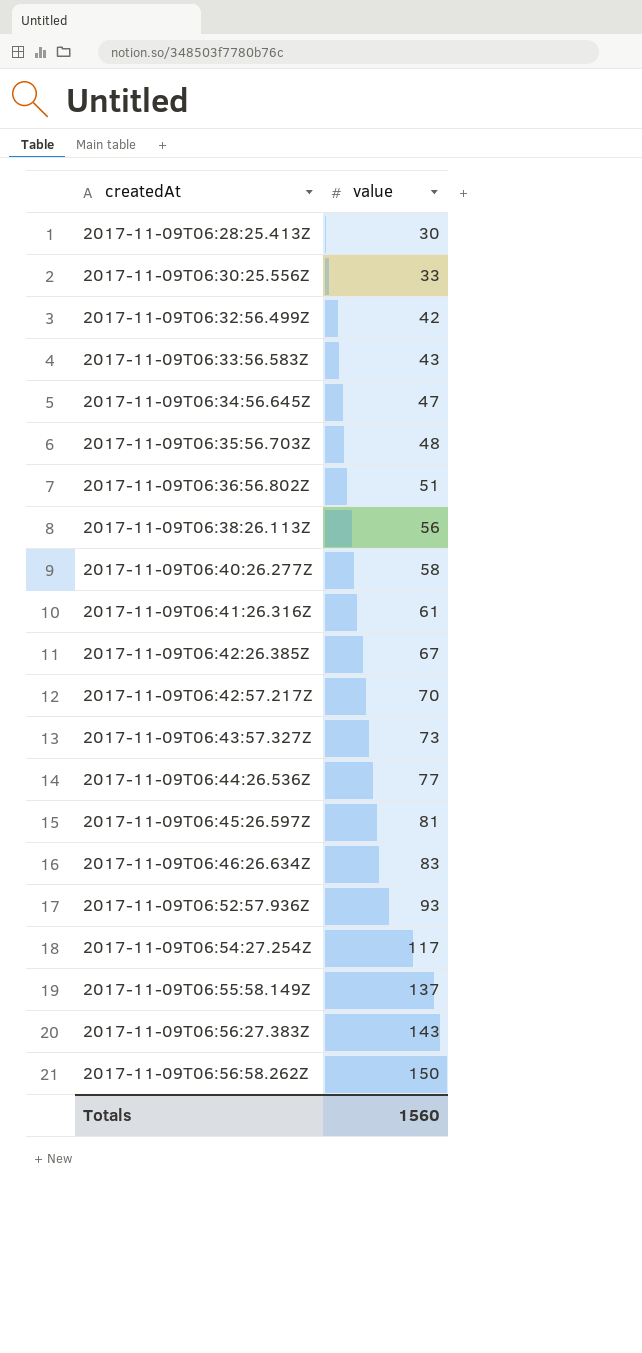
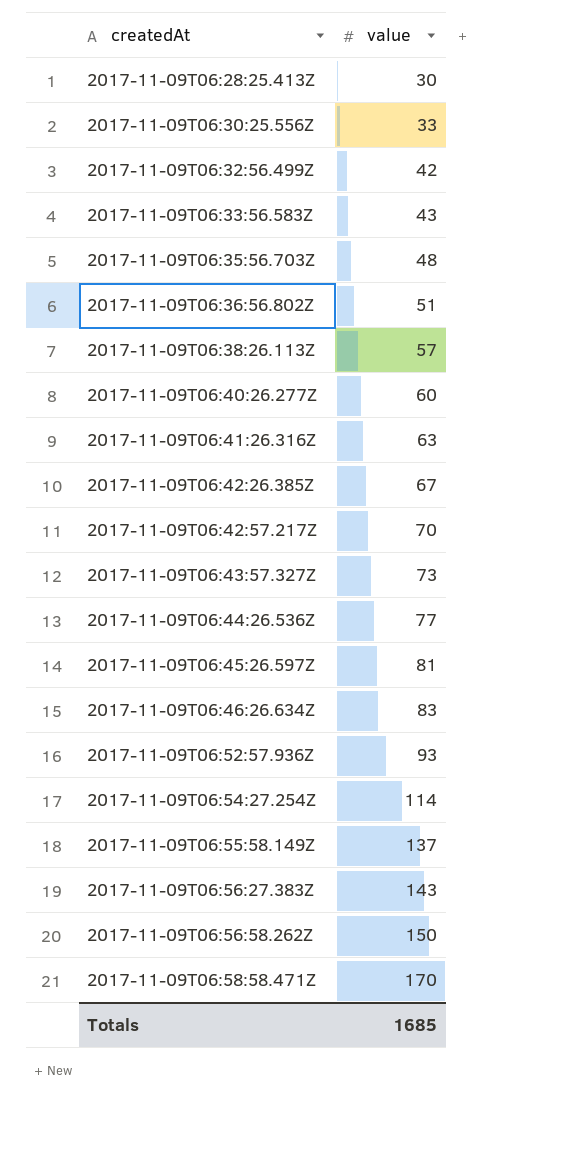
row 2017-11-09T06:34:56.645Z: 47 -> none
2017-11-09T06:38:26.113Z | value: 56 -> 57
2017-11-09T06:40:26.277Z | value: 58 -> 60
2017-11-09T06:41:26.316Z | value: 61 -> 63
2017-11-09T06:54:27.254Z | value: 117 -> 114
row 2017-11-09T06:58:58.471Z: none -> 170
Totals | value: 1560 -> 1685

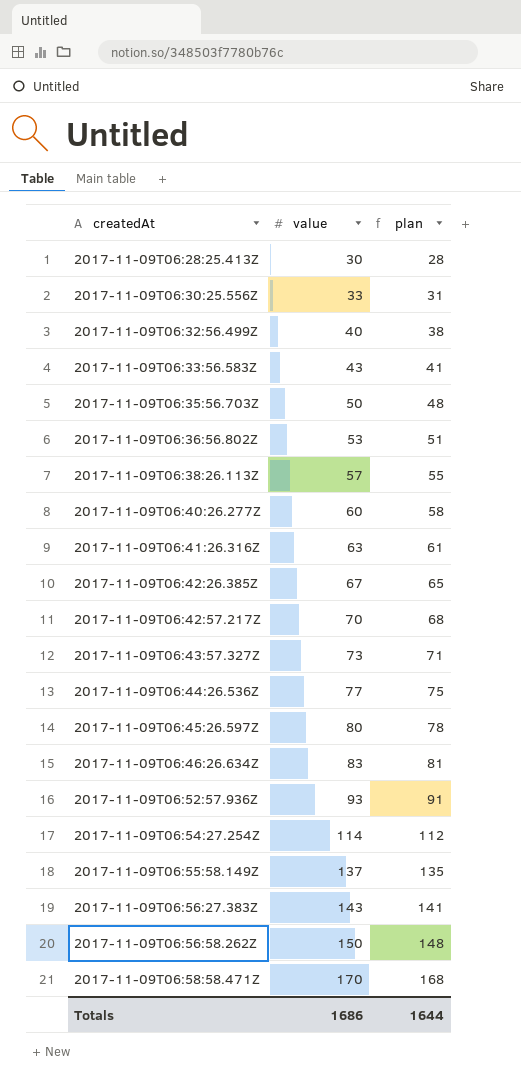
column plan | formula: none -> [value] - 2
2017-11-09T06:32:56.499Z | value: 42 -> 40
2017-11-09T06:35:56.703Z | value: 48 -> 50
2017-11-09T06:36:56.802Z | value: 51 -> 53
2017-11-09T06:45:26.597Z | value: 81 -> 80
Totals | value: 1685 -> 1686

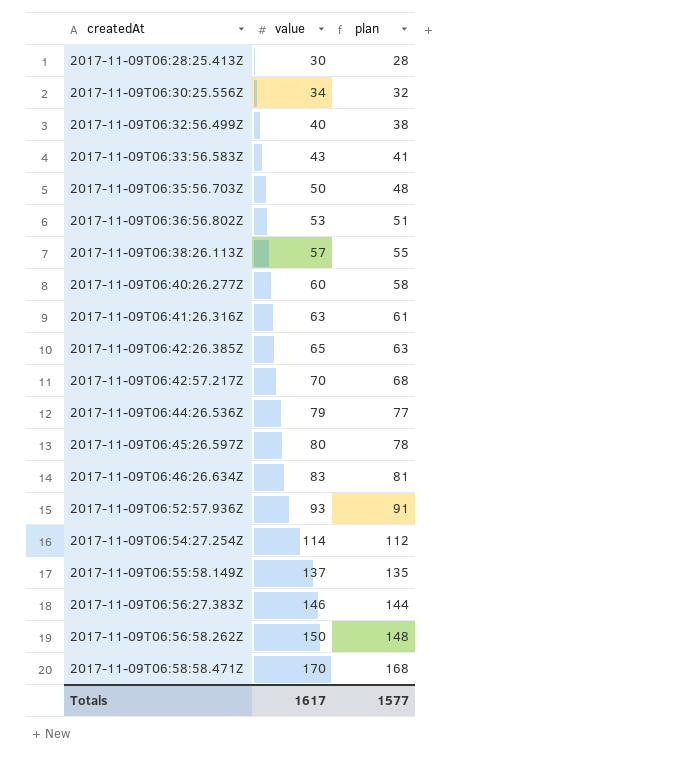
row 2017-11-09T06:43:57.327Z: 73 | 71 -> none
2017-11-09T06:30:25.556Z | value: 33 -> 34
2017-11-09T06:30:25.556Z | plan: 31 -> 32
2017-11-09T06:42:26.385Z | value: 67 -> 65
2017-11-09T06:42:26.385Z | plan: 65 -> 63
2017-11-09T06:44:26.536Z | value: 77 -> 79
2017-11-09T06:44:26.536Z | plan: 75 -> 77
2017-11-09T06:56:27.383Z | value: 143 -> 146
2017-11-09T06:56:27.383Z | plan: 141 -> 144
Totals | value: 1686 -> 1617
Totals | plan: 1644 -> 1577

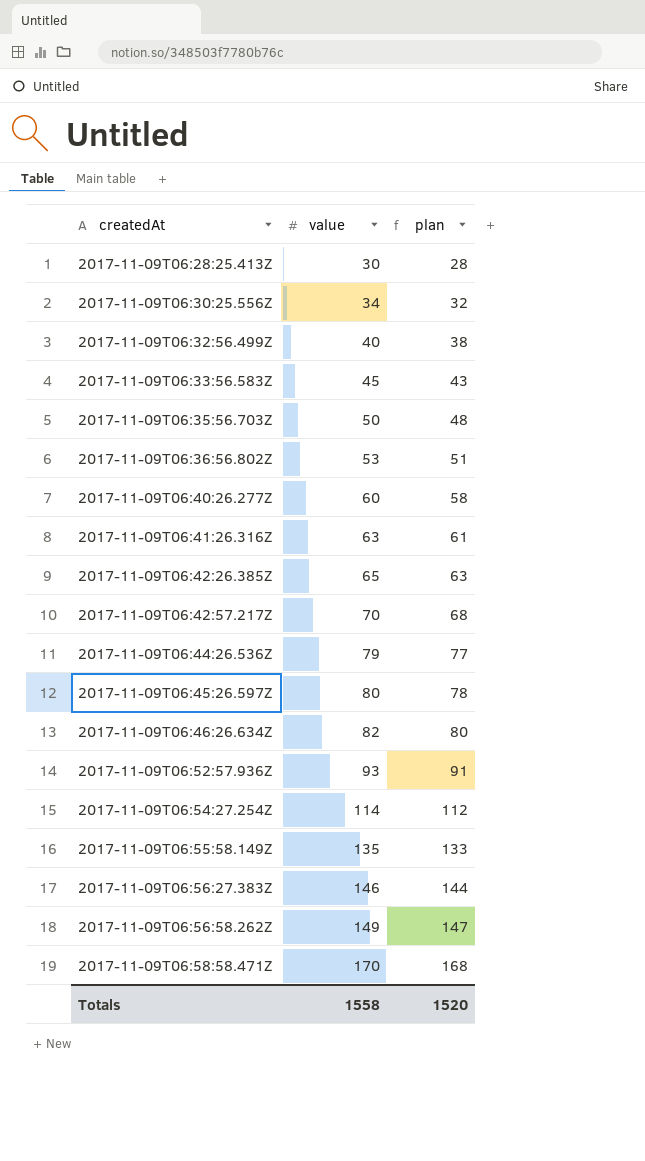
row 2017-11-09T06:38:26.113Z: 57 | 55 -> none
2017-11-09T06:33:56.583Z | value: 43 -> 45
2017-11-09T06:33:56.583Z | plan: 41 -> 43
2017-11-09T06:46:26.634Z | value: 83 -> 82
2017-11-09T06:46:26.634Z | plan: 81 -> 80
2017-11-09T06:55:58.149Z | value: 137 -> 135
2017-11-09T06:55:58.149Z | plan: 135 -> 133
2017-11-09T06:56:58.262Z | value: 150 -> 149
2017-11-09T06:56:58.262Z | plan: 148 -> 147
Totals | value: 1617 -> 1558
Totals | plan: 1577 -> 1520

